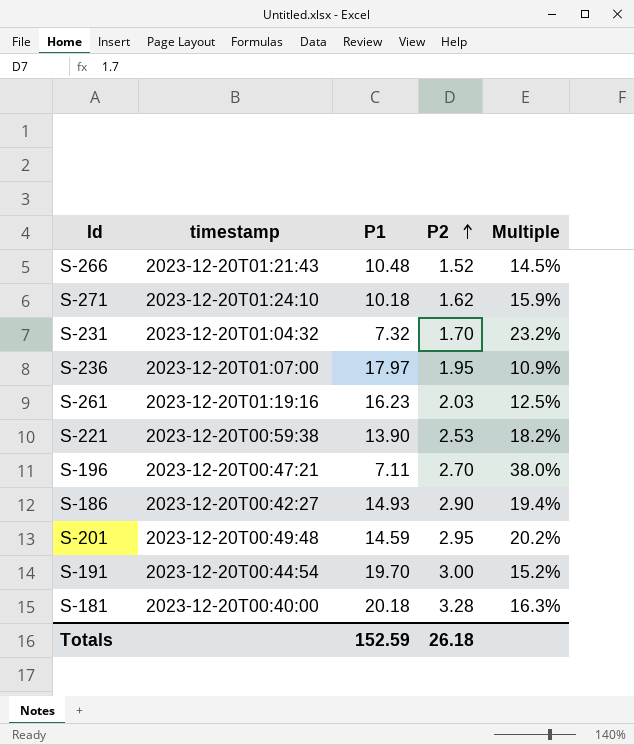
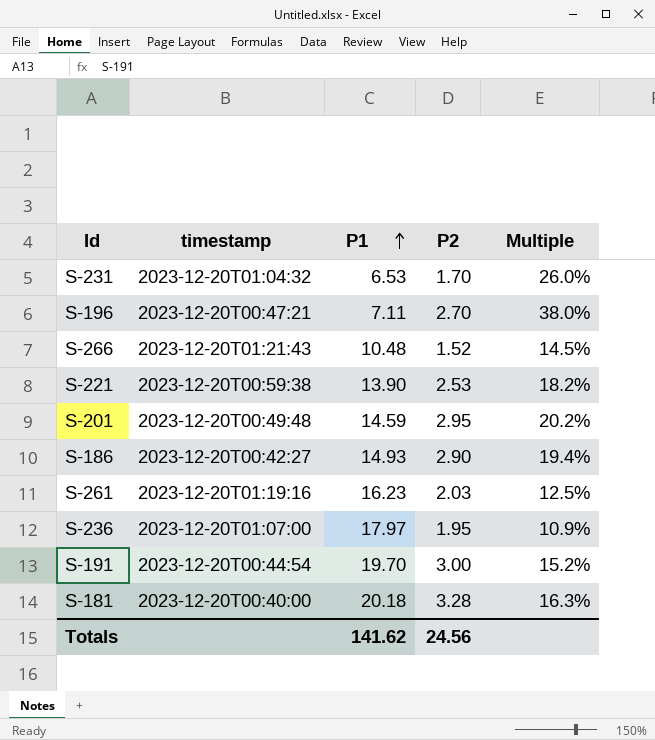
row order: P2 ascending -> P1 ascending
row S-271: 2023-12-20T01:24:10 | 10.18 | 1.62 | 15.9% -> none
S-231 | P1: 7.32 -> 6.53
S-231 | Multiple: 23.2% -> 26.0%
Totals | P1: 152.59 -> 141.62
Totals | P2: 26.18 -> 24.56

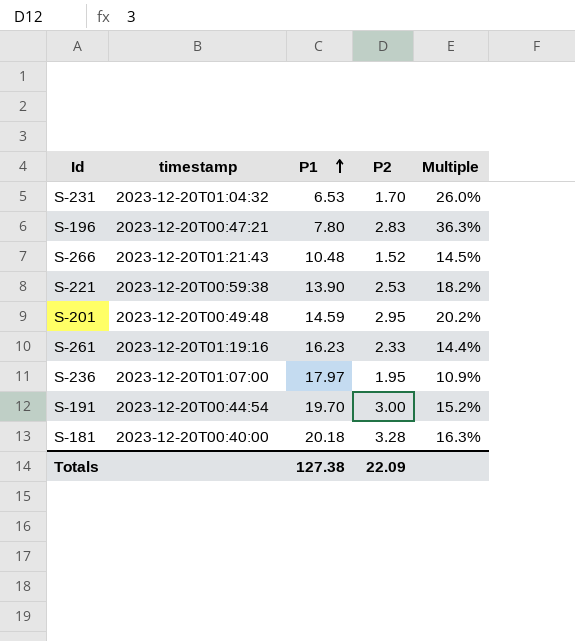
row S-186: 2023-12-20T00:42:27 | 14.93 | 2.90 | 19.4% -> none
S-196 | P1: 7.11 -> 7.80
S-196 | P2: 2.70 -> 2.83
S-196 | Multiple: 38.0% -> 36.3%
S-261 | P2: 2.03 -> 2.33
S-261 | Multiple: 12.5% -> 14.4%
Totals | P1: 141.62 -> 127.38
Totals | P2: 24.56 -> 22.09

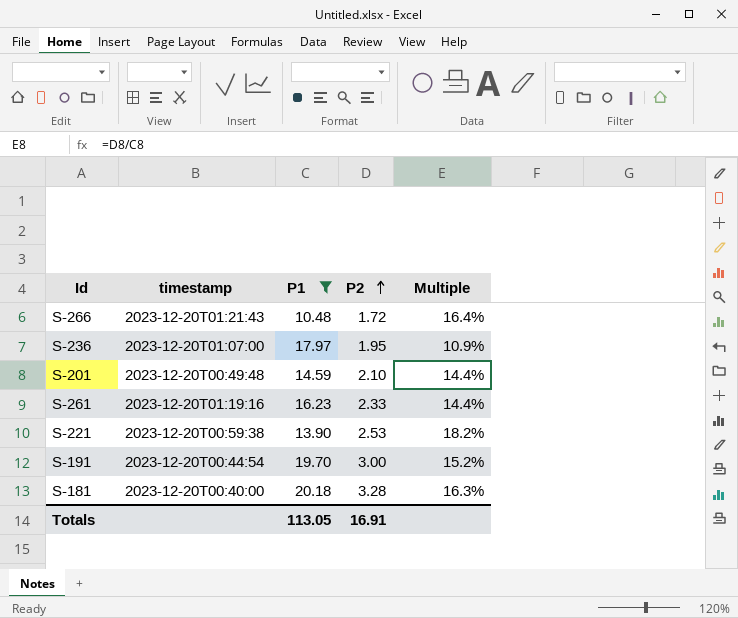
filter: none -> P1 >= 10.48
row order: P1 ascending -> P2 ascending
S-266 | P2: 1.52 -> 1.72
S-266 | Multiple: 14.5% -> 16.4%
S-201 | P2: 2.95 -> 2.10
S-201 | Multiple: 20.2% -> 14.4%
Totals | P1: 127.38 -> 113.05
Totals | P2: 22.09 -> 16.91

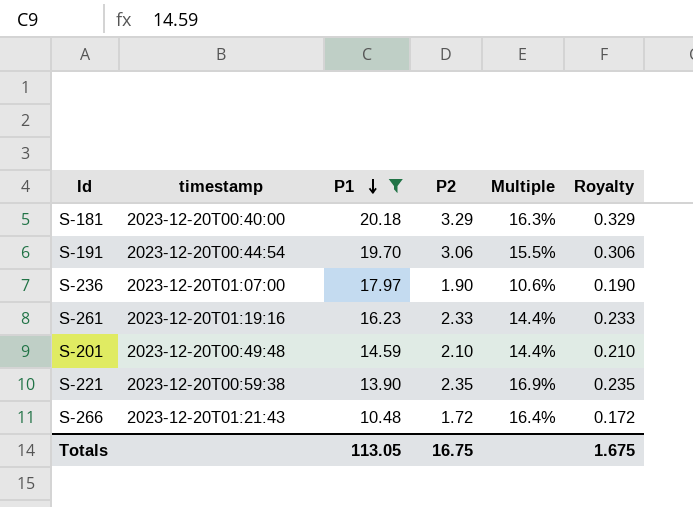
row order: P2 ascending -> P1 descending
column Royalty | formula: none -> [P2] * 0.1
S-181 | P2: 3.28 -> 3.29
S-191 | P2: 3.00 -> 3.06
S-191 | Multiple: 15.2% -> 15.5%
S-236 | P2: 1.95 -> 1.90
S-236 | Multiple: 10.9% -> 10.6%
S-221 | P2: 2.53 -> 2.35
S-221 | Multiple: 18.2% -> 16.9%
Totals | P2: 16.91 -> 16.75

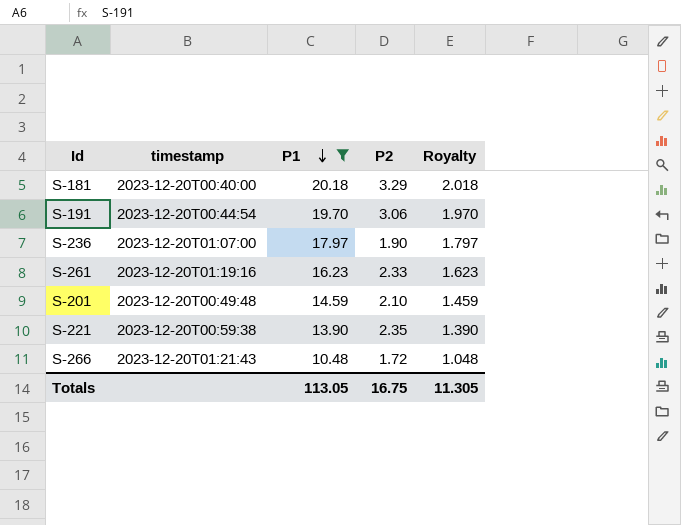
column Multiple | formula: [P2] / [P1] -> none
column Royalty | formula: [P2] * 0.1 -> [P1] * 0.1
Totals | Royalty: 1.675 -> 11.305

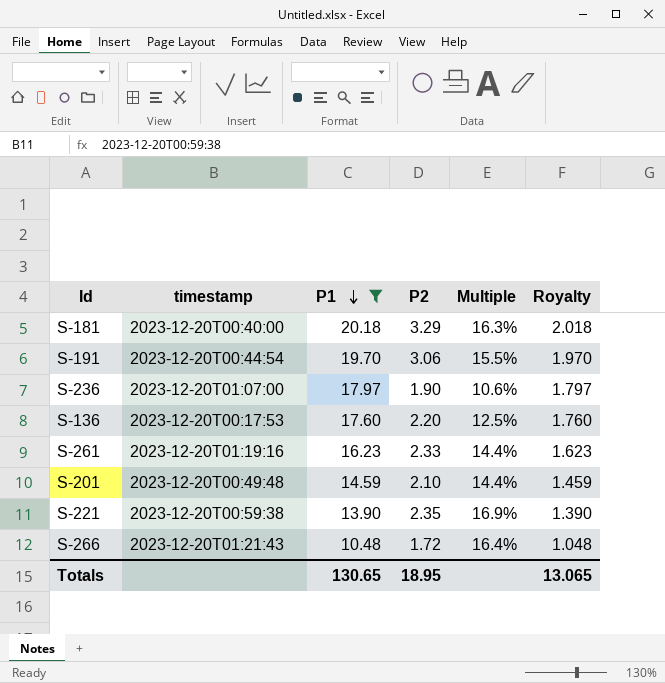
column Multiple | formula: none -> [P2] / [P1]
row S-136: none -> 2023-12-20T00:17:53 | 17.60 | 2.20 | 12.5% | 1.760
Totals | P1: 113.05 -> 130.65
Totals | P2: 16.75 -> 18.95
Totals | Royalty: 11.305 -> 13.065

